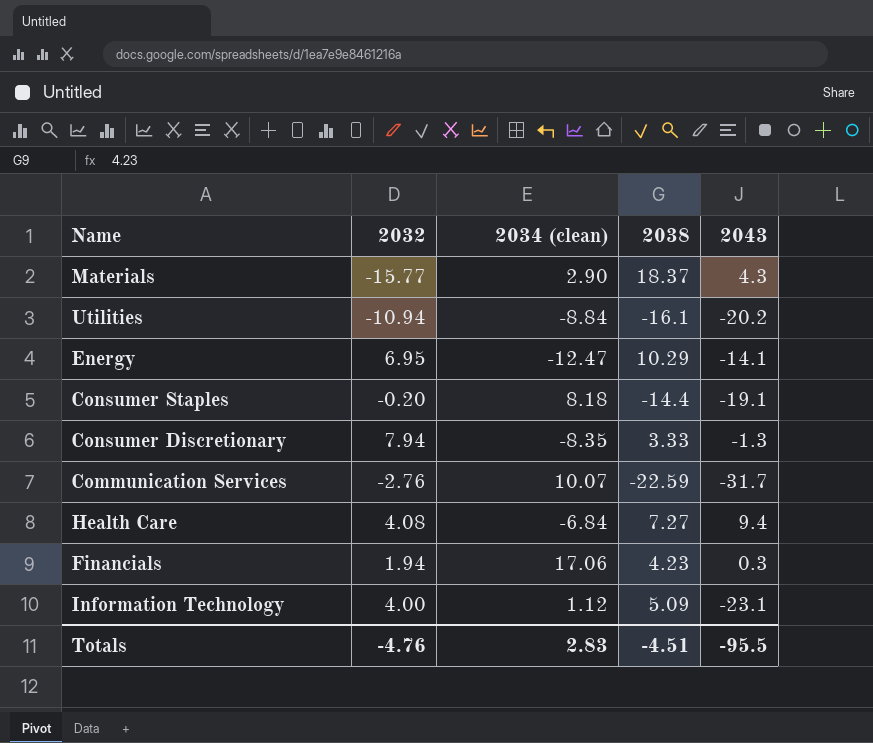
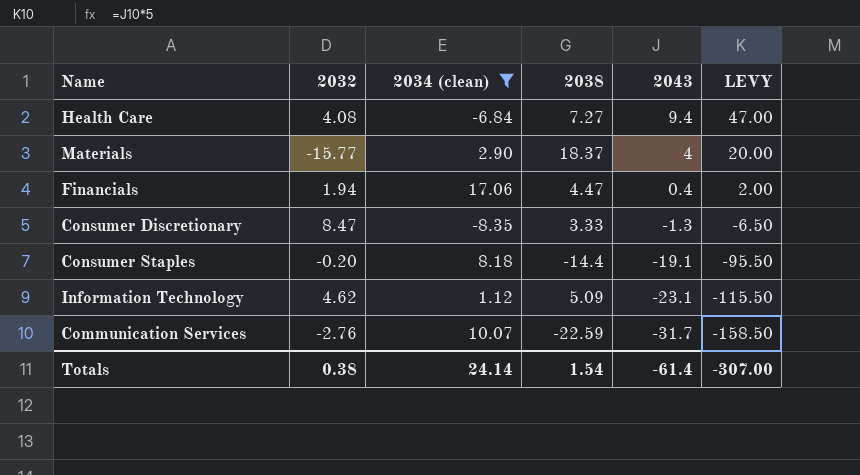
filter: none -> 2034 (clean) >= -8.35
row order: none -> 2043 descending
column LEVY | formula: none -> [2043] * 5
Materials | 2043: 4.3 -> 4
Financials | 2038: 4.23 -> 4.47
Financials | 2043: 0.3 -> 0.4
Consumer Discretionary | 2032: 7.94 -> 8.47
Information Technology | 2032: 4.00 -> 4.62
Totals | 2032: -4.76 -> 0.38
Totals | 2034 (clean): 2.83 -> 24.14
Totals | 2038: -4.51 -> 1.54
Totals | 2043: -95.5 -> -61.4

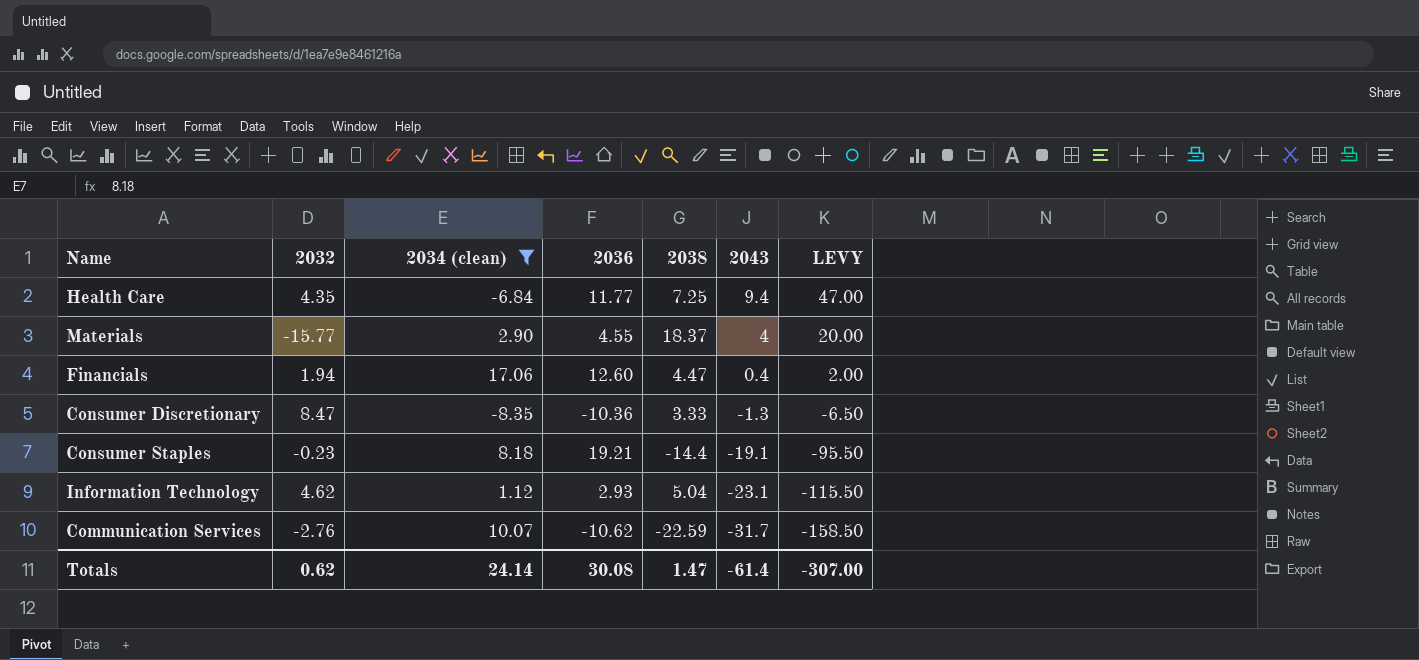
column 2036 | position: none -> 4
Health Care | 2032: 4.08 -> 4.35
Health Care | 2038: 7.27 -> 7.25
Consumer Staples | 2032: -0.20 -> -0.23
Information Technology | 2038: 5.09 -> 5.04
Totals | 2032: 0.38 -> 0.62
Totals | 2038: 1.54 -> 1.47

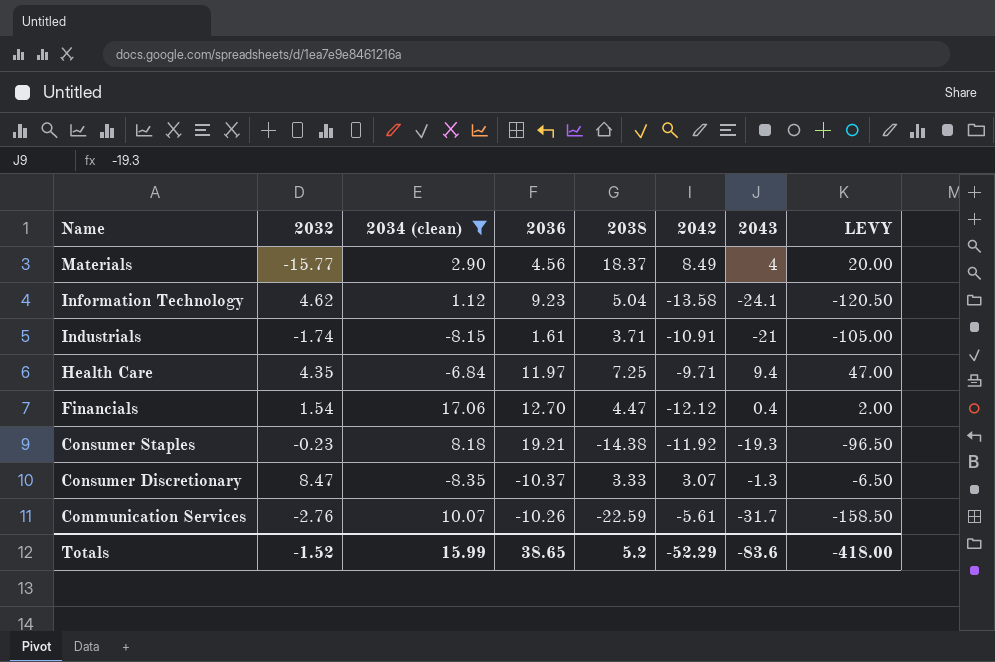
row order: 2043 descending -> Name descending
column 2042 | position: none -> 6
Materials | 2036: 4.55 -> 4.56
Information Technology | 2036: 2.93 -> 9.23
Information Technology | 2043: -23.1 -> -24.1
Information Technology | LEVY: -115.50 -> -120.50
row Industrials: none -> -1.74 | -8.15 | 1.61 | 3.71 | -10.91 | -21 | -105.00
Health Care | 2036: 11.77 -> 11.97
Financials | 2032: 1.94 -> 1.54
Financials | 2036: 12.60 -> 12.70
Consumer Staples | 2038: -14.4 -> -14.38
Consumer Staples | 2043: -19.1 -> -19.3
Consumer Staples | LEVY: -95.50 -> -96.50
Consumer Discretionary | 2036: -10.36 -> -10.37
Communication Services | 2036: -10.62 -> -10.26
Totals | 2032: 0.62 -> -1.52
Totals | 2034 (clean): 24.14 -> 15.99
Totals | 2036: 30.08 -> 38.65
Totals | 2038: 1.47 -> 5.2
Totals | 2043: -61.4 -> -83.6
Totals | LEVY: -307.00 -> -418.00

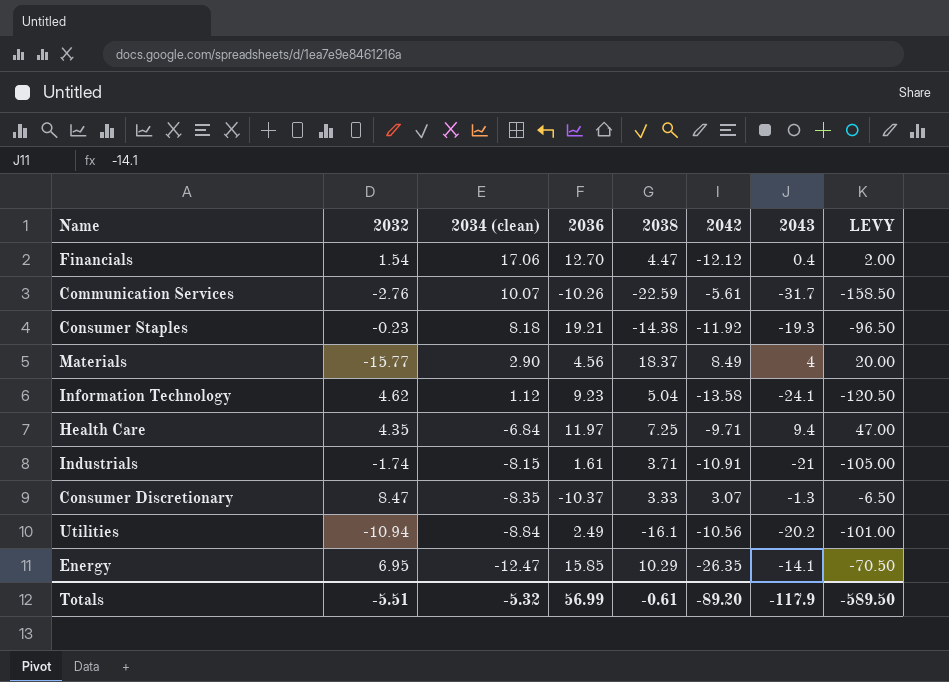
filter: 2034 (clean) >= -8.35 -> none
row order: Name descending -> 2034 (clean) descending
Totals | 2032: -1.52 -> -5.51
Totals | 2034 (clean): 15.99 -> -5.32
Totals | 2036: 38.65 -> 56.99
Totals | 2038: 5.2 -> -0.61
Totals | 2042: -52.29 -> -89.20
Totals | 2043: -83.6 -> -117.9
Totals | LEVY: -418.00 -> -589.50

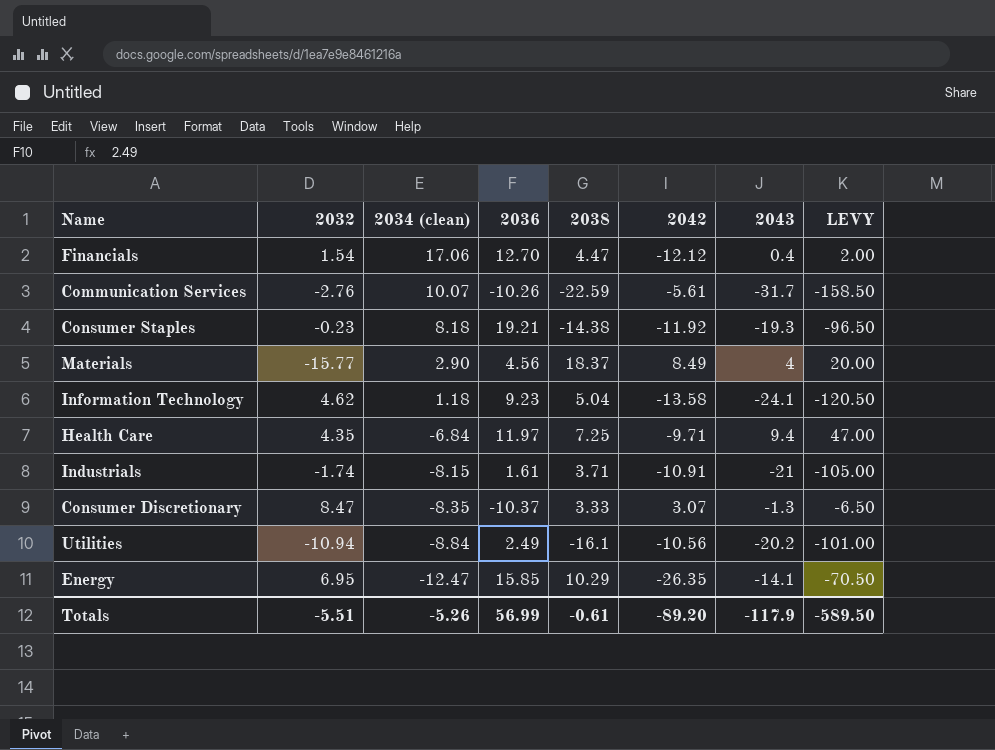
Information Technology | 2034 (clean): 1.12 -> 1.18
Totals | 2034 (clean): -5.32 -> -5.26

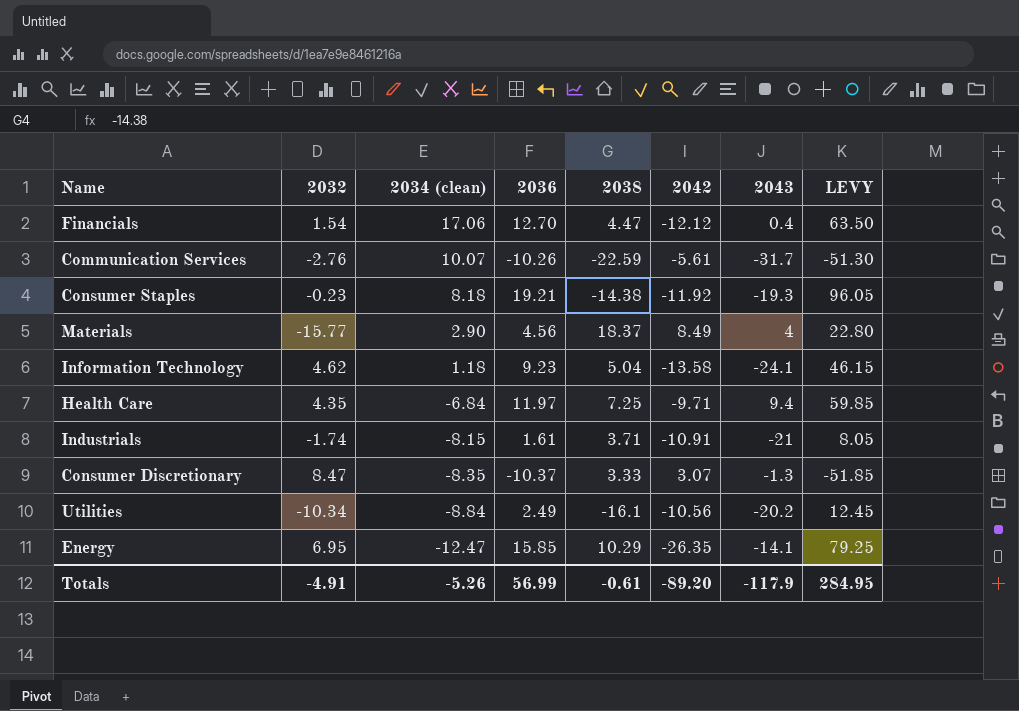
column LEVY | formula: [2043] * 5 -> [2036] * 5
Utilities | 2032: -10.94 -> -10.34
Totals | 2032: -5.51 -> -4.91
Totals | LEVY: -589.50 -> 284.95

